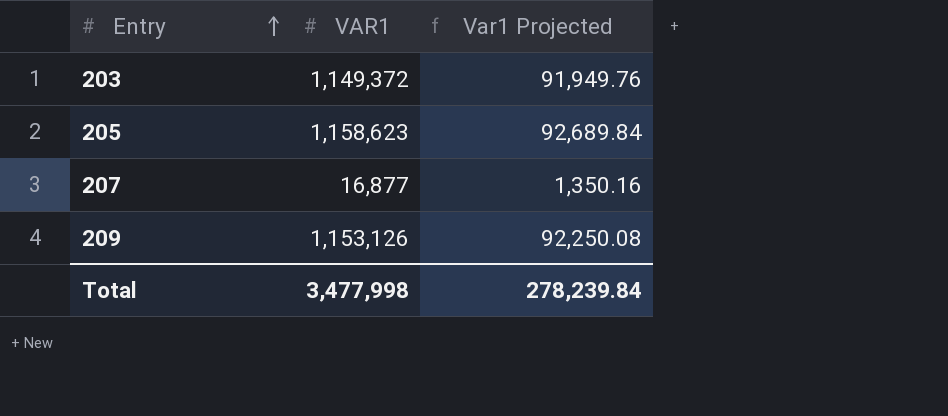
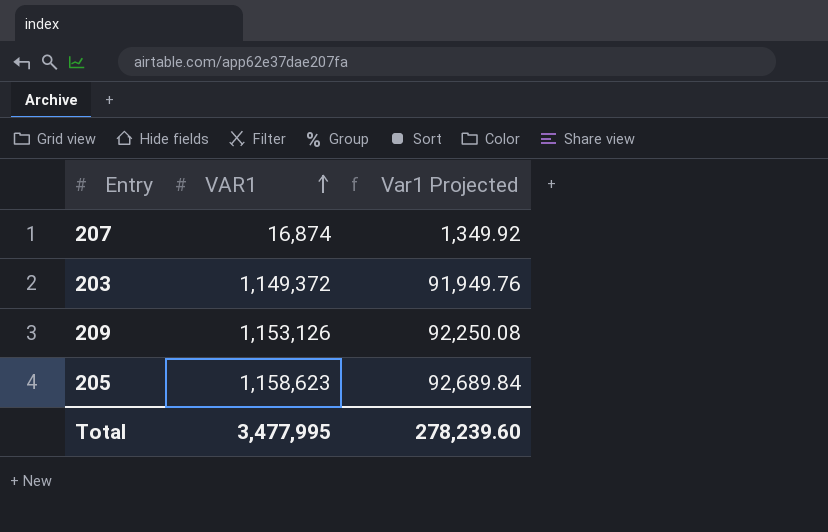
row order: Entry ascending -> VAR1 ascending
207 | VAR1: 16,877 -> 16,874
207 | Var1 Projected: 1,350.16 -> 1,349.92
Total | VAR1: 3,477,998 -> 3,477,995
Total | Var1 Projected: 278,239.84 -> 278,239.60

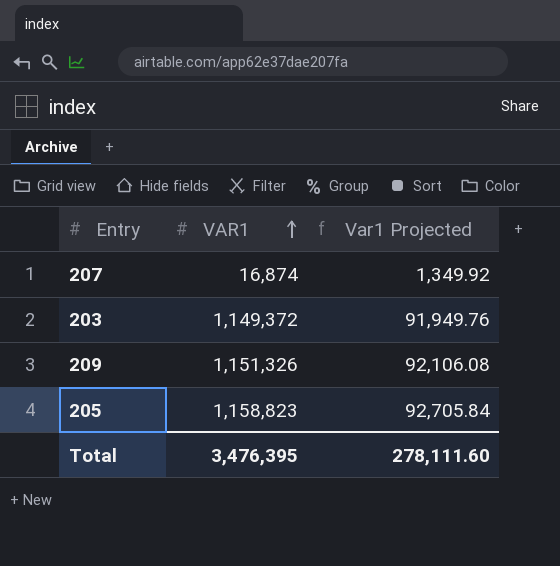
209 | VAR1: 1,153,126 -> 1,151,326
209 | Var1 Projected: 92,250.08 -> 92,106.08
205 | VAR1: 1,158,623 -> 1,158,823
205 | Var1 Projected: 92,689.84 -> 92,705.84
Total | VAR1: 3,477,995 -> 3,476,395
Total | Var1 Projected: 278,239.60 -> 278,111.60

